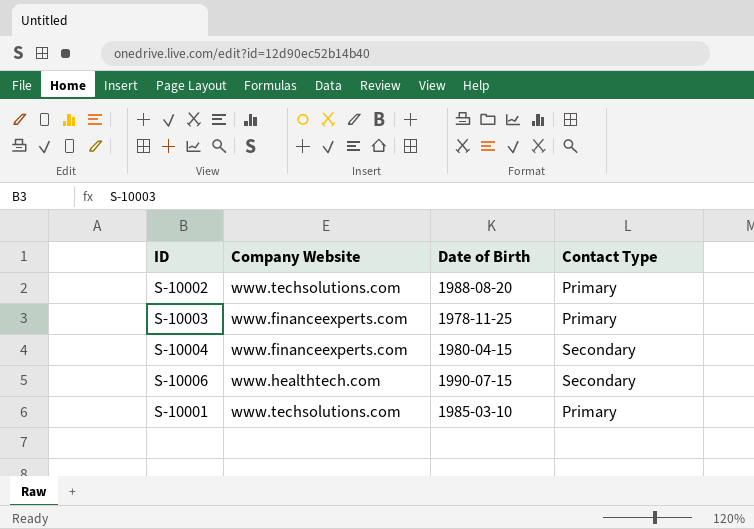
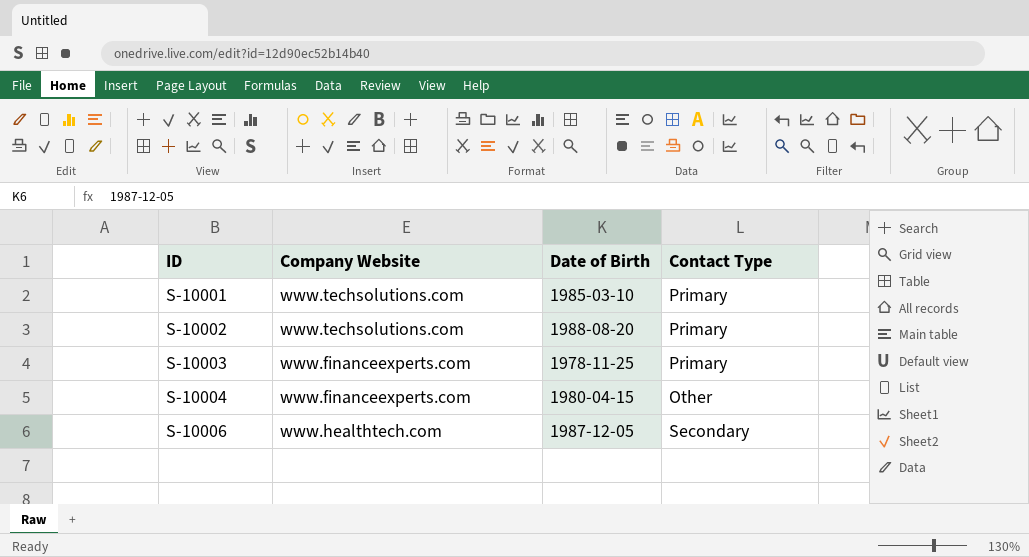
row order: none -> ID ascending
S-10004 | Contact Type: Secondary -> Other
S-10006 | Date of Birth: 1990-07-15 -> 1987-12-05

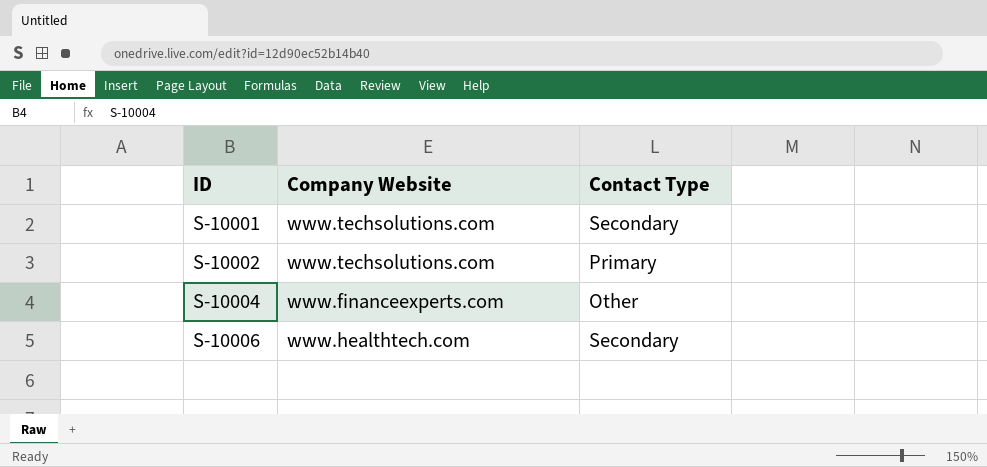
column Date of Birth | position: 3 -> none
row S-10003: www.financeexperts.com | 1978-11-25 | Primary -> none
S-10001 | Contact Type: Primary -> Secondary

